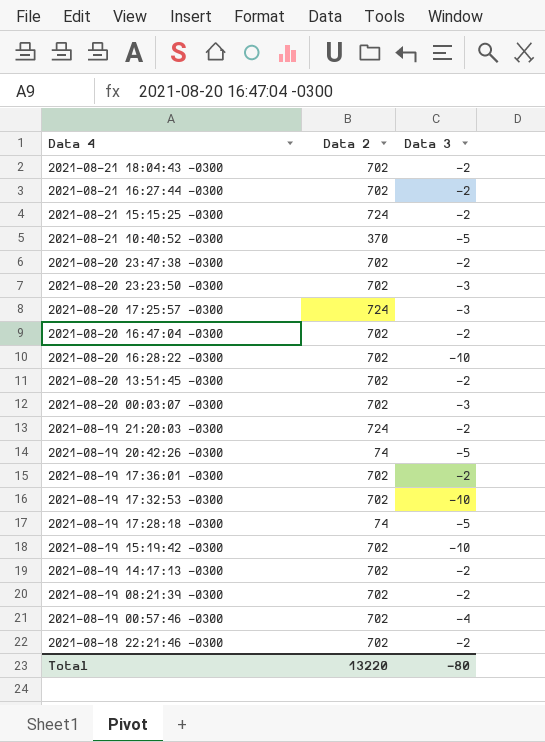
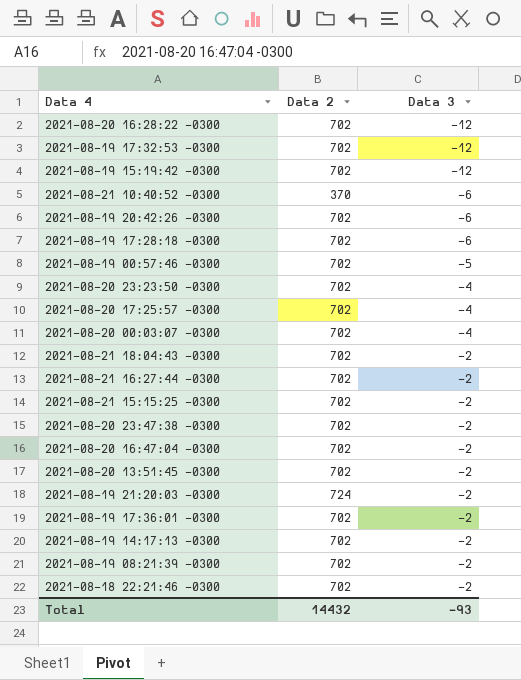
row order: Data 4 descending -> Data 3 ascending
2021-08-20 16:28:22 -0300 | Data 3: -10 -> -12
2021-08-19 17:32:53 -0300 | Data 3: -10 -> -12
2021-08-19 15:19:42 -0300 | Data 3: -10 -> -12
2021-08-21 10:40:52 -0300 | Data 3: -5 -> -6
2021-08-19 20:42:26 -0300 | Data 2: 74 -> 702
2021-08-19 20:42:26 -0300 | Data 3: -5 -> -6
2021-08-19 17:28:18 -0300 | Data 2: 74 -> 702
2021-08-19 17:28:18 -0300 | Data 3: -5 -> -6
2021-08-19 00:57:46 -0300 | Data 3: -4 -> -5
2021-08-20 23:23:50 -0300 | Data 3: -3 -> -4
2021-08-20 17:25:57 -0300 | Data 2: 724 -> 702
2021-08-20 17:25:57 -0300 | Data 3: -3 -> -4
2021-08-20 00:03:07 -0300 | Data 3: -3 -> -4
2021-08-21 15:15:25 -0300 | Data 2: 724 -> 702
Total | Data 2: 13220 -> 14432
Total | Data 3: -80 -> -93

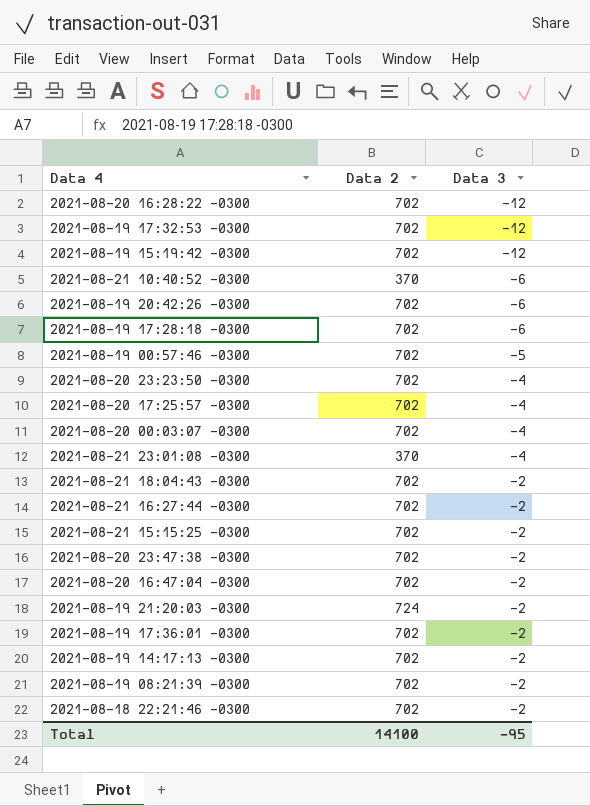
row 2021-08-20 13:51:45 -0300: 702 | -2 -> none
row 2021-08-21 23:01:08 -0300: none -> 370 | -4
Total | Data 2: 14432 -> 14100
Total | Data 3: -93 -> -95

